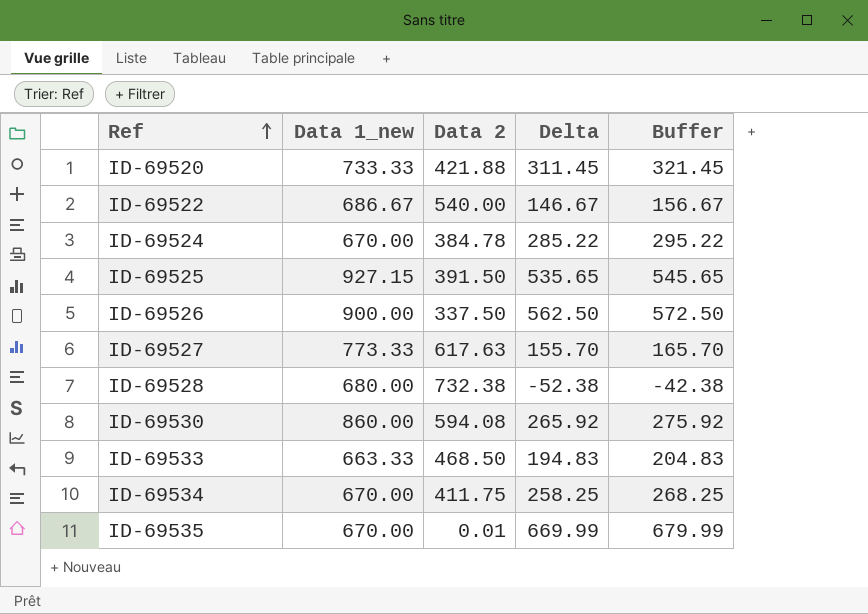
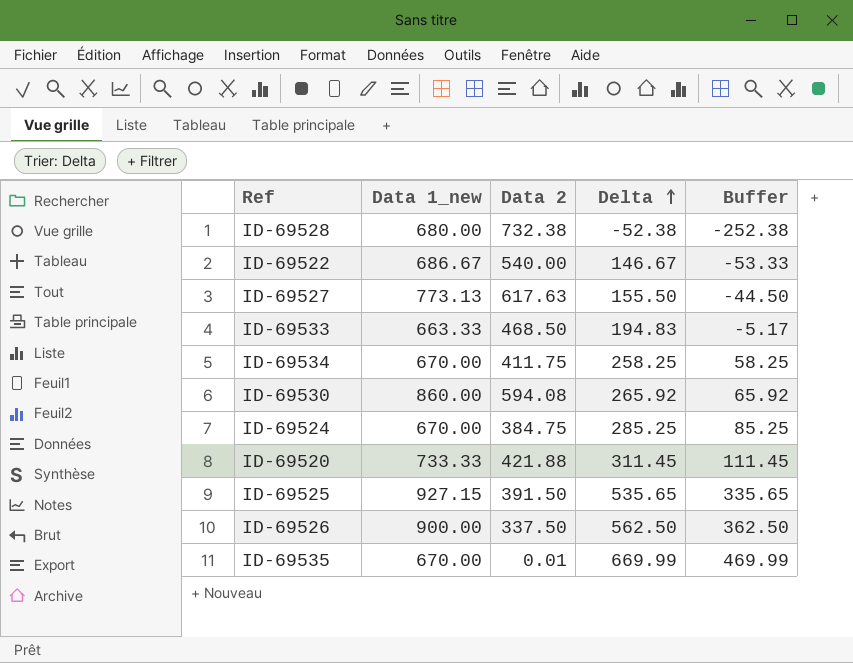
row order: Ref ascending -> Delta ascending
column Buffer | formula: [Delta] + 10 -> [Delta] - 200
ID-69527 | Data 1_new: 773.33 -> 773.13
ID-69527 | Delta: 155.70 -> 155.50
ID-69524 | Data 2: 384.78 -> 384.75
ID-69524 | Delta: 285.22 -> 285.25

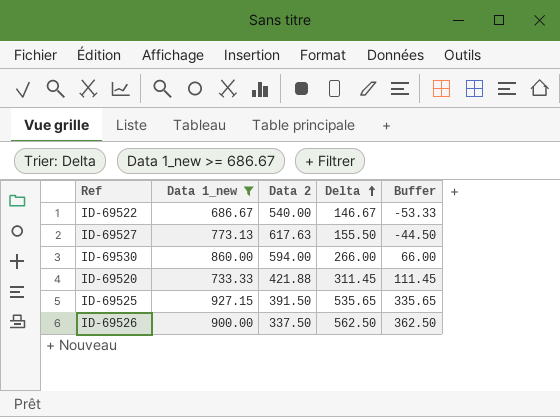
filter: none -> Data 1_new >= 686.67
ID-69530 | Data 2: 594.08 -> 594.00
ID-69530 | Delta: 265.92 -> 266.00
ID-69530 | Buffer: 65.92 -> 66.00

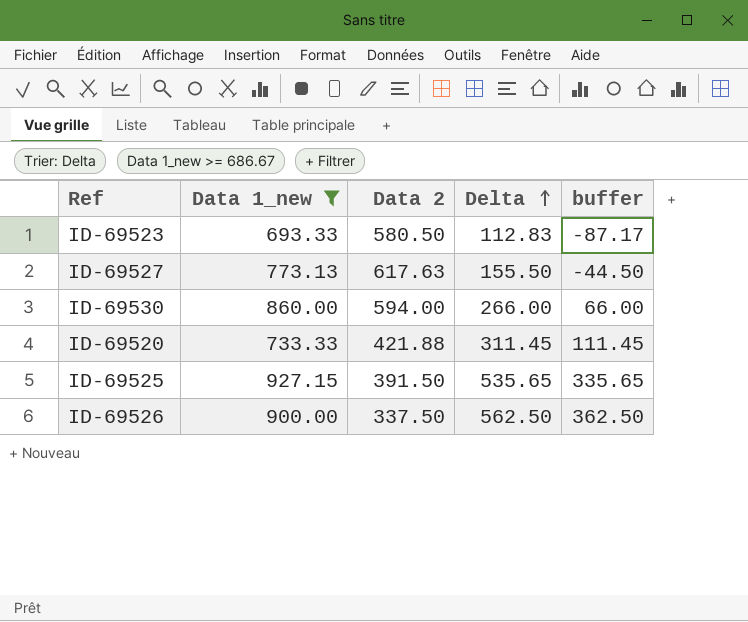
column name: Buffer -> buffer
row ID-69522: 686.67 | 540.00 | 146.67 | -53.33 -> none
row ID-69523: none -> 693.33 | 580.50 | 112.83 | -87.17

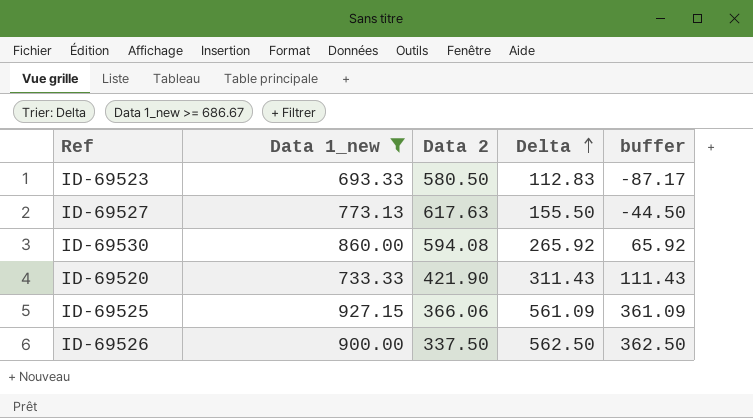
ID-69530 | Data 2: 594.00 -> 594.08
ID-69530 | Delta: 266.00 -> 265.92
ID-69530 | buffer: 66.00 -> 65.92
ID-69520 | Data 2: 421.88 -> 421.90
ID-69520 | Delta: 311.45 -> 311.43
ID-69520 | buffer: 111.45 -> 111.43
ID-69525 | Data 2: 391.50 -> 366.06
ID-69525 | Delta: 535.65 -> 561.09
ID-69525 | buffer: 335.65 -> 361.09

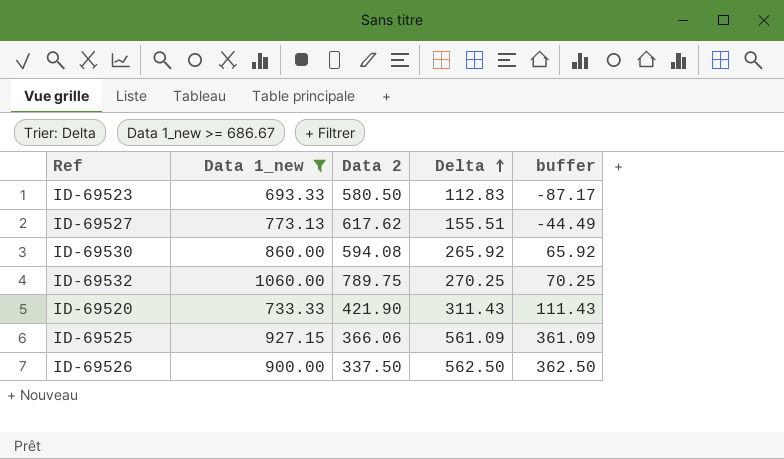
ID-69527 | Data 2: 617.63 -> 617.62
ID-69527 | Delta: 155.50 -> 155.51
ID-69527 | buffer: -44.50 -> -44.49
row ID-69532: none -> 1060.00 | 789.75 | 270.25 | 70.25

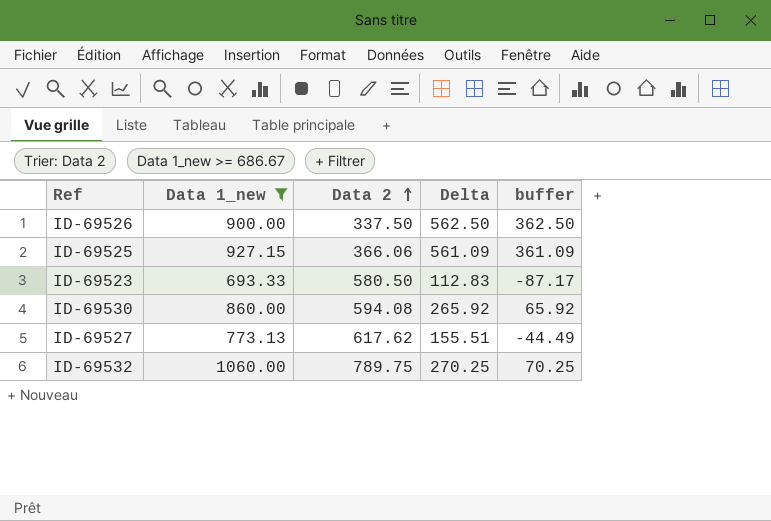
row order: Delta ascending -> Data 2 ascending
row ID-69520: 733.33 | 421.90 | 311.43 | 111.43 -> none

